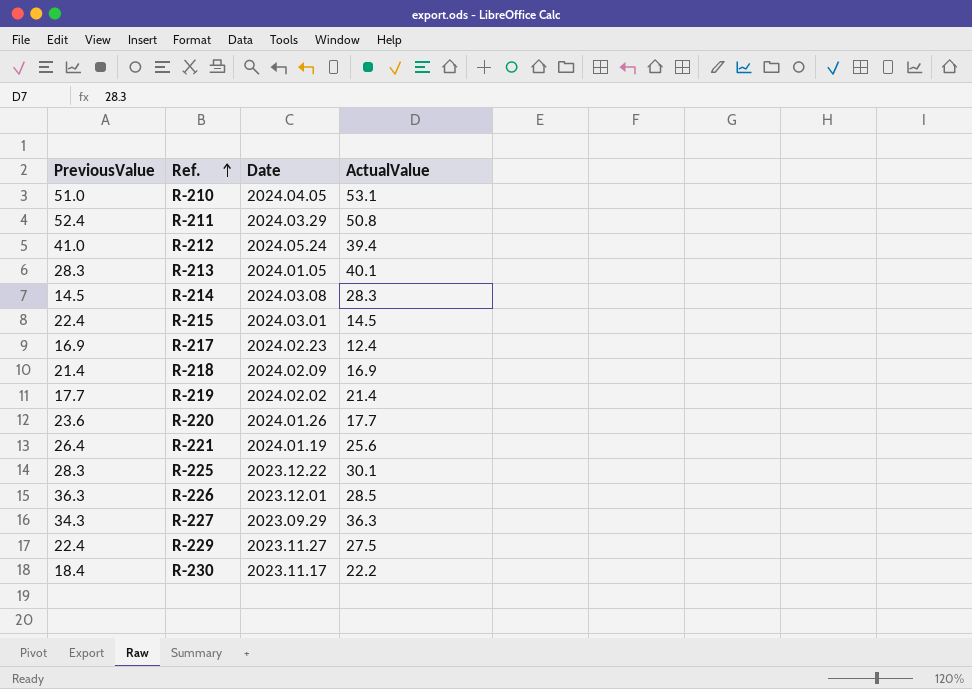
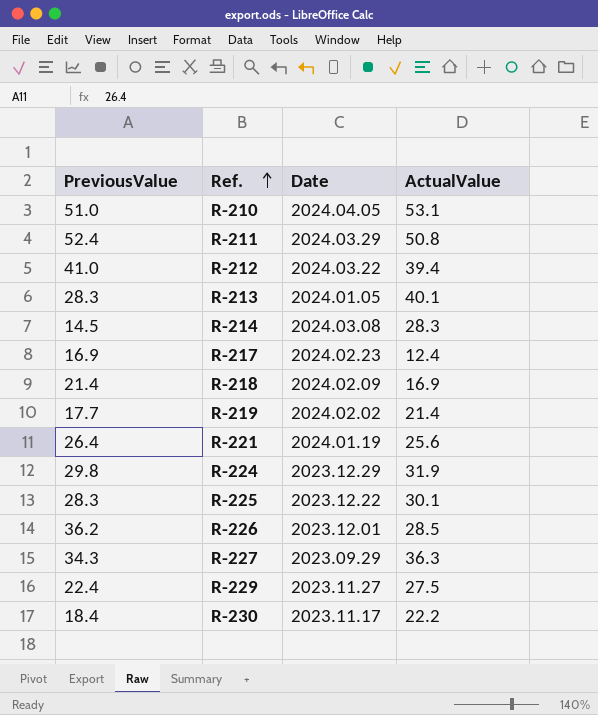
row R-215: 22.4 | 2024.03.01 | 14.5 -> none
row R-220: 23.6 | 2024.01.26 | 17.7 -> none
R-212 | Date: 2024.05.24 -> 2024.03.22
row R-224: none -> 29.8 | 2023.12.29 | 31.9
R-226 | PreviousValue: 36.3 -> 36.2

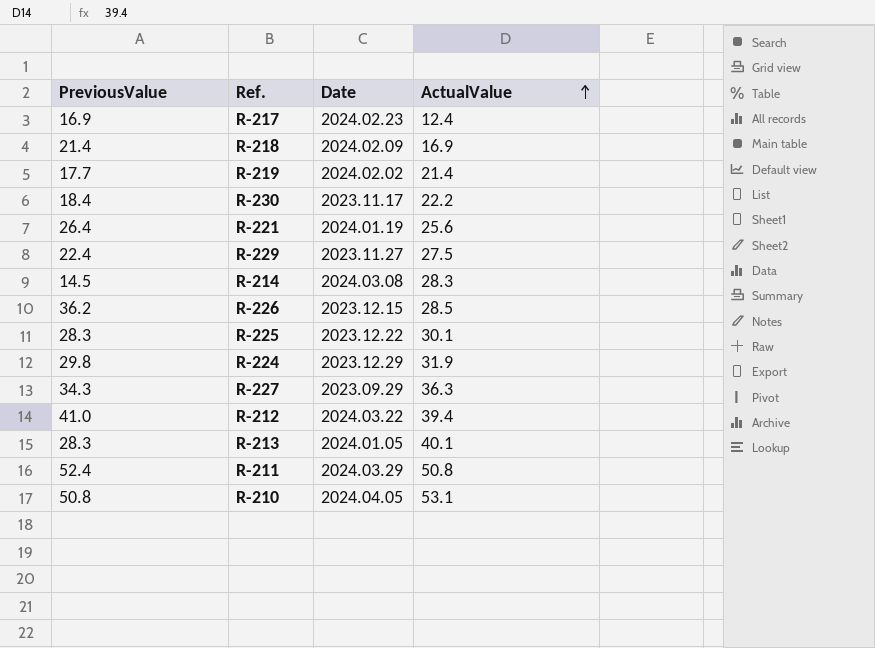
row order: Ref. ascending -> ActualValue ascending
R-226 | Date: 2023.12.01 -> 2023.12.15
R-210 | PreviousValue: 51.0 -> 50.8

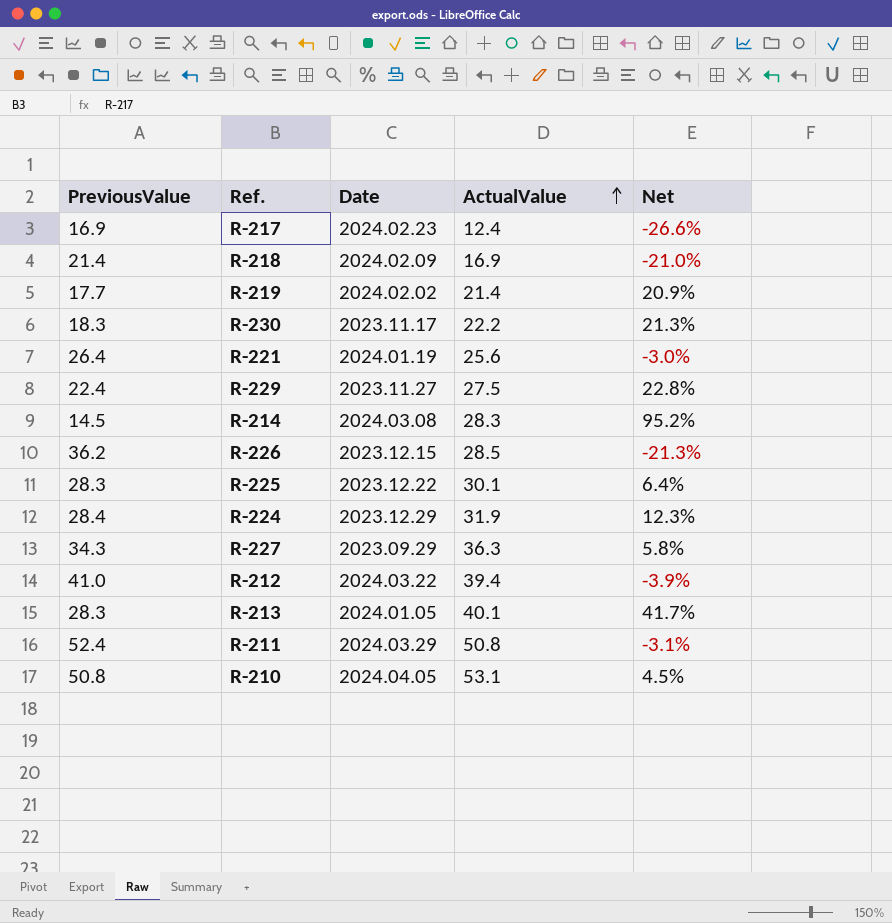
column Net | formula: none -> ([ActualValue] - [PreviousValue]) / [PreviousValue]
R-230 | PreviousValue: 18.4 -> 18.3
R-224 | PreviousValue: 29.8 -> 28.4

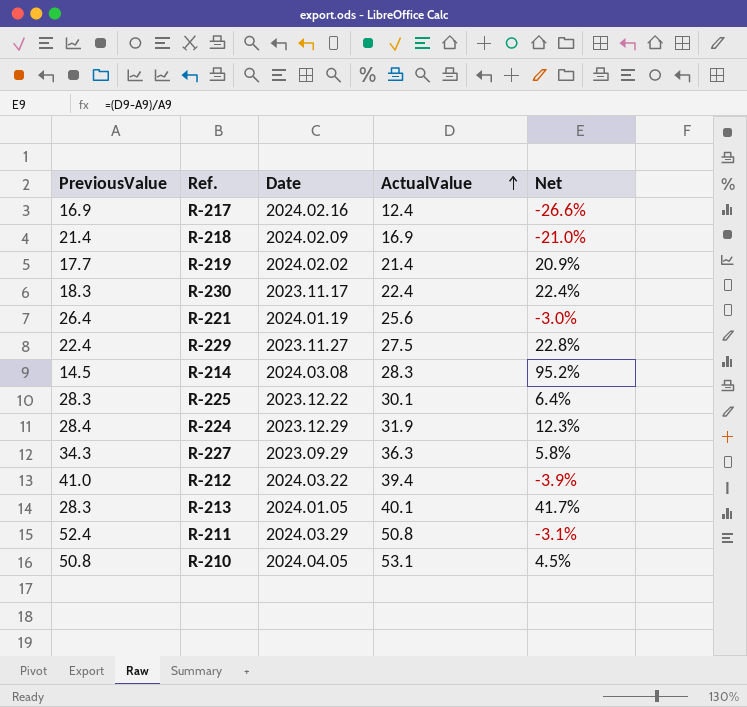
row R-226: 36.2 | 2023.12.15 | 28.5 | -21.3% -> none
R-217 | Date: 2024.02.23 -> 2024.02.16
R-230 | ActualValue: 22.2 -> 22.4
R-230 | Net: 21.3% -> 22.4%

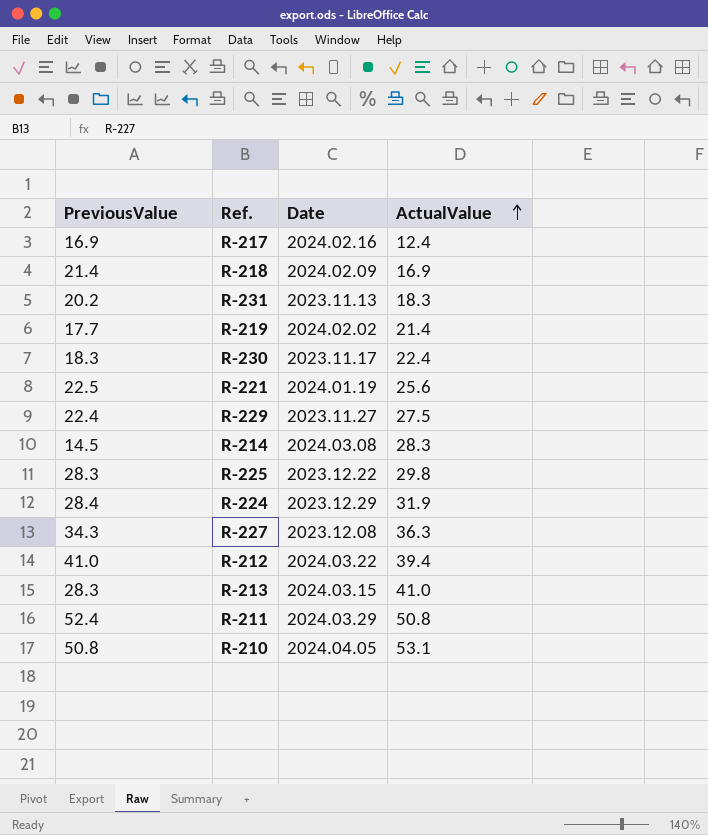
column Net | formula: ([ActualValue] - [PreviousValue]) / [PreviousValue] -> none
row R-231: none -> 20.2 | 2023.11.13 | 18.3
R-221 | PreviousValue: 26.4 -> 22.5
R-225 | ActualValue: 30.1 -> 29.8
R-227 | Date: 2023.09.29 -> 2023.12.08
R-213 | Date: 2024.01.05 -> 2024.03.15
R-213 | ActualValue: 40.1 -> 41.0

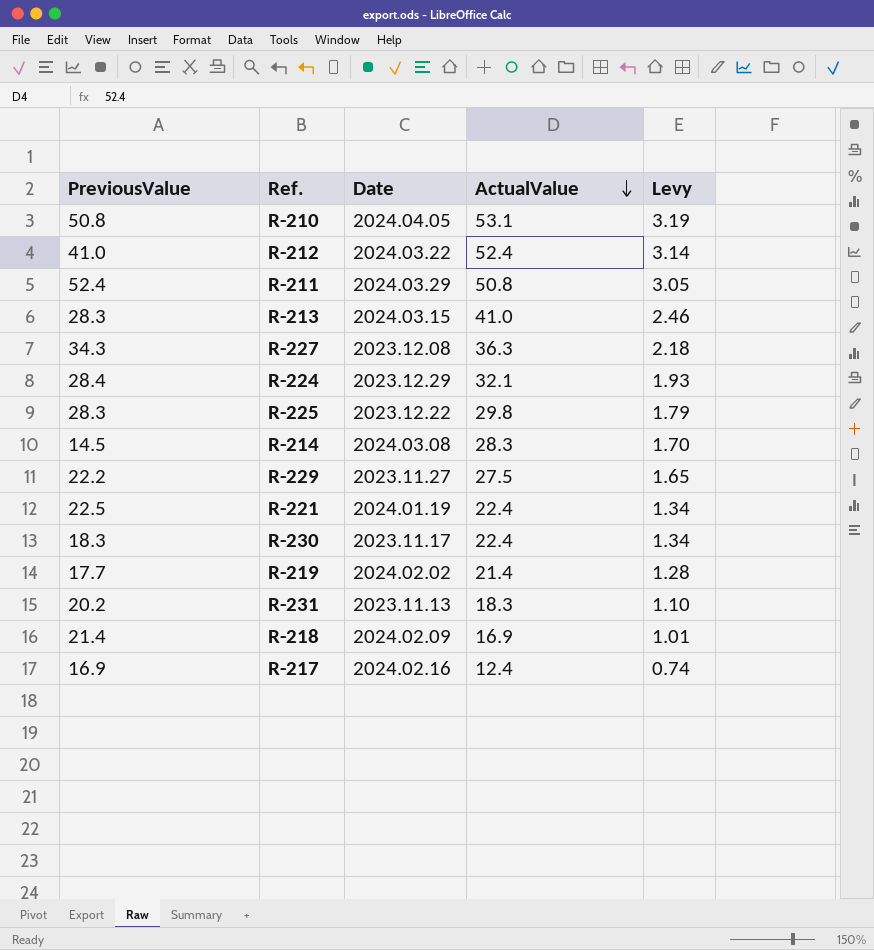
row order: ActualValue ascending -> ActualValue descending
column Levy | formula: none -> [ActualValue] * 0.06
R-212 | ActualValue: 39.4 -> 52.4
R-224 | ActualValue: 31.9 -> 32.1
R-229 | PreviousValue: 22.4 -> 22.2
R-221 | ActualValue: 25.6 -> 22.4

